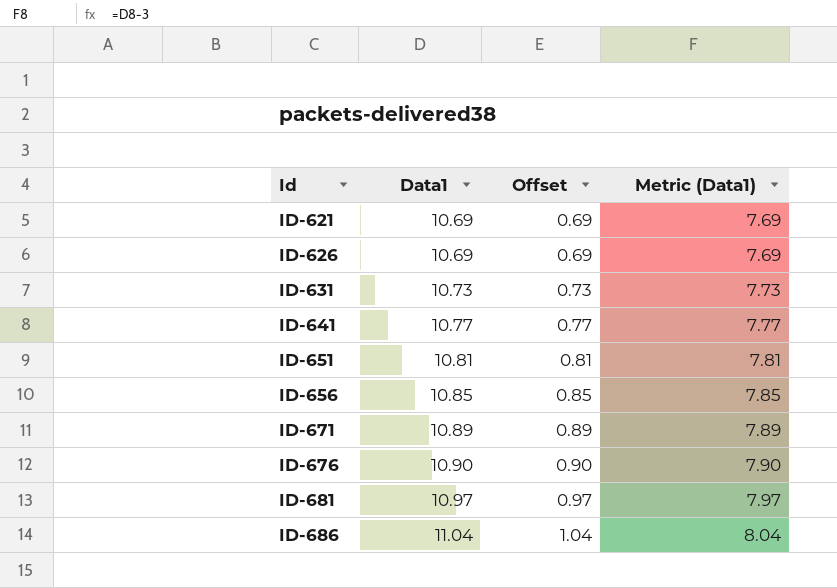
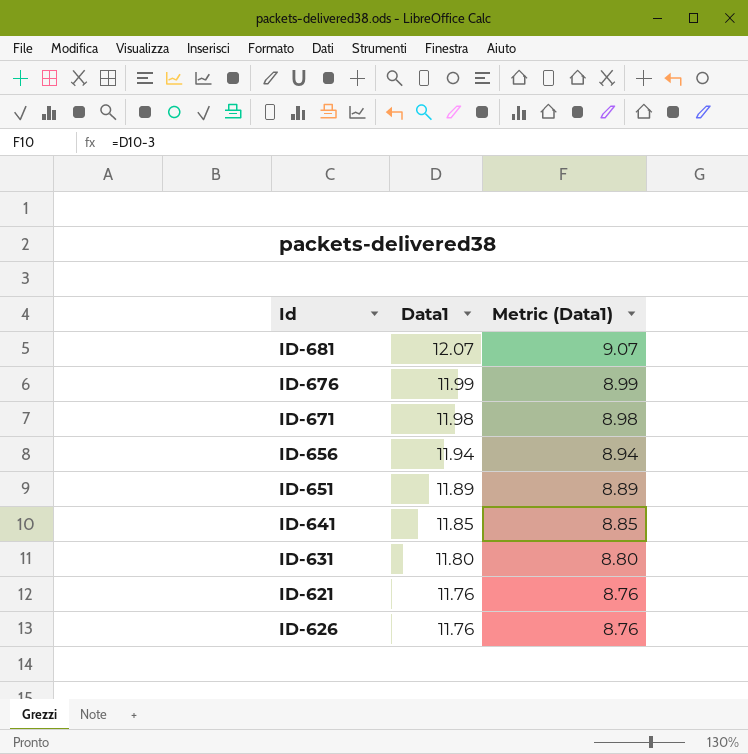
row order: Id ascending -> Data1 descending
column Offset | formula: [Data1] - 10 -> none
row ID-686: 11.04 | 1.04 | 8.04 -> none
ID-681 | Data1: 10.97 -> 12.07
ID-681 | Metric (Data1): 7.97 -> 9.07
ID-676 | Data1: 10.90 -> 11.99
ID-676 | Metric (Data1): 7.90 -> 8.99
ID-671 | Data1: 10.89 -> 11.98
ID-671 | Metric (Data1): 7.89 -> 8.98
ID-656 | Data1: 10.85 -> 11.94
ID-656 | Metric (Data1): 7.85 -> 8.94
ID-651 | Data1: 10.81 -> 11.89
ID-651 | Metric (Data1): 7.81 -> 8.89
ID-641 | Data1: 10.77 -> 11.85
ID-641 | Metric (Data1): 7.77 -> 8.85
ID-631 | Data1: 10.73 -> 11.80
ID-631 | Metric (Data1): 7.73 -> 8.80
ID-621 | Data1: 10.69 -> 11.76
ID-621 | Metric (Data1): 7.69 -> 8.76
ID-626 | Data1: 10.69 -> 11.76
ID-626 | Metric (Data1): 7.69 -> 8.76

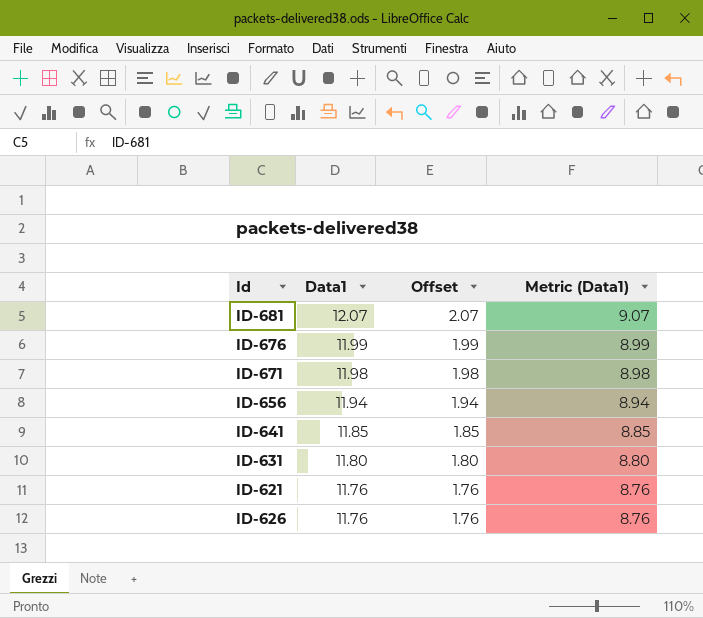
column Offset | formula: none -> [Data1] - 10
row ID-651: 11.89 | 8.89 -> none

